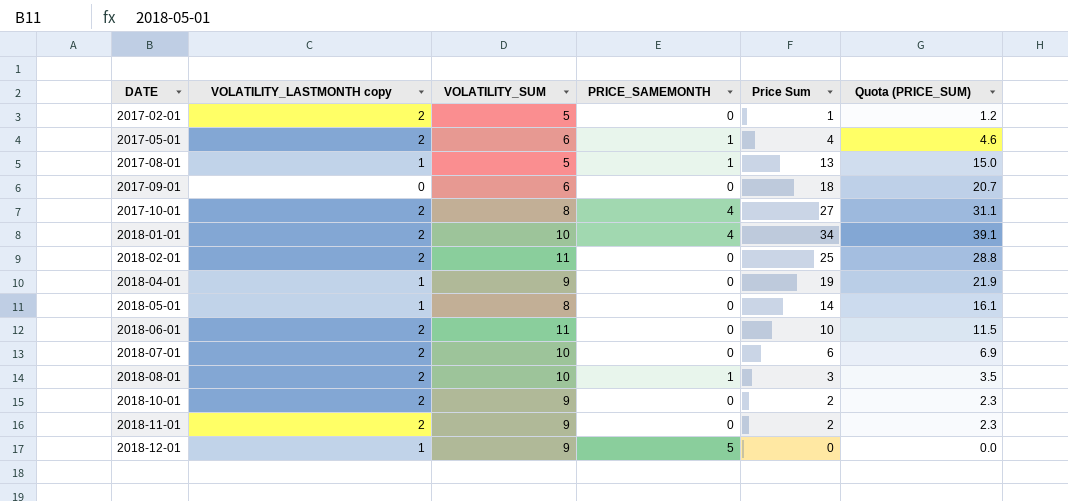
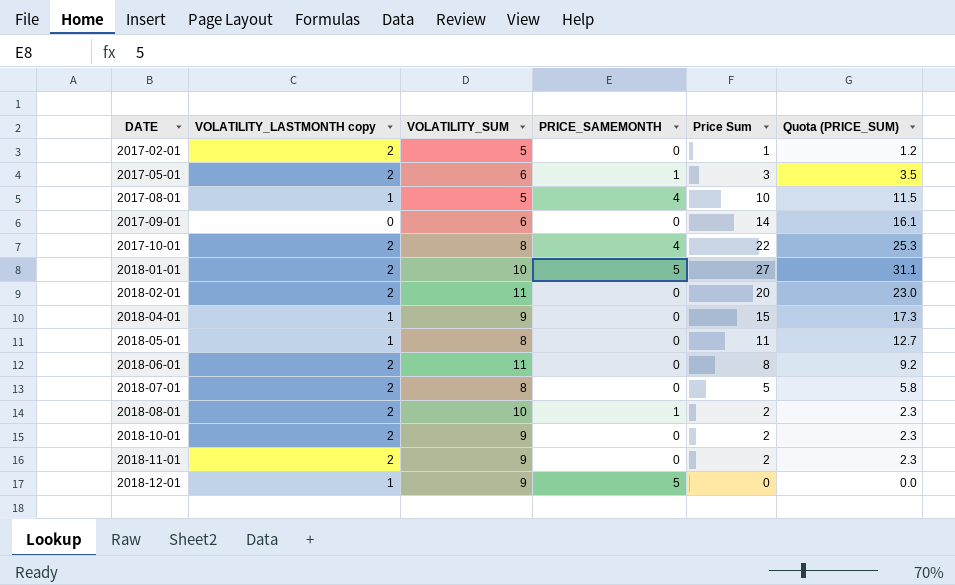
2017-05-01 | Price Sum: 4 -> 3
2017-05-01 | Quota (PRICE_SUM): 4.6 -> 3.5
2017-08-01 | PRICE_SAMEMONTH: 1 -> 4
2017-08-01 | Price Sum: 13 -> 10
2017-08-01 | Quota (PRICE_SUM): 15.0 -> 11.5
2017-09-01 | Price Sum: 18 -> 14
2017-09-01 | Quota (PRICE_SUM): 20.7 -> 16.1
2017-10-01 | Price Sum: 27 -> 22
2017-10-01 | Quota (PRICE_SUM): 31.1 -> 25.3
2018-01-01 | PRICE_SAMEMONTH: 4 -> 5
2018-01-01 | Price Sum: 34 -> 27
2018-01-01 | Quota (PRICE_SUM): 39.1 -> 31.1
2018-02-01 | Price Sum: 25 -> 20
2018-02-01 | Quota (PRICE_SUM): 28.8 -> 23.0
2018-04-01 | Price Sum: 19 -> 15
2018-04-01 | Quota (PRICE_SUM): 21.9 -> 17.3
2018-05-01 | Price Sum: 14 -> 11
2018-05-01 | Quota (PRICE_SUM): 16.1 -> 12.7
2018-06-01 | Price Sum: 10 -> 8
2018-06-01 | Quota (PRICE_SUM): 11.5 -> 9.2
2018-07-01 | VOLATILITY_SUM: 10 -> 8
2018-07-01 | Price Sum: 6 -> 5
2018-07-01 | Quota (PRICE_SUM): 6.9 -> 5.8
2018-08-01 | Price Sum: 3 -> 2
2018-08-01 | Quota (PRICE_SUM): 3.5 -> 2.3

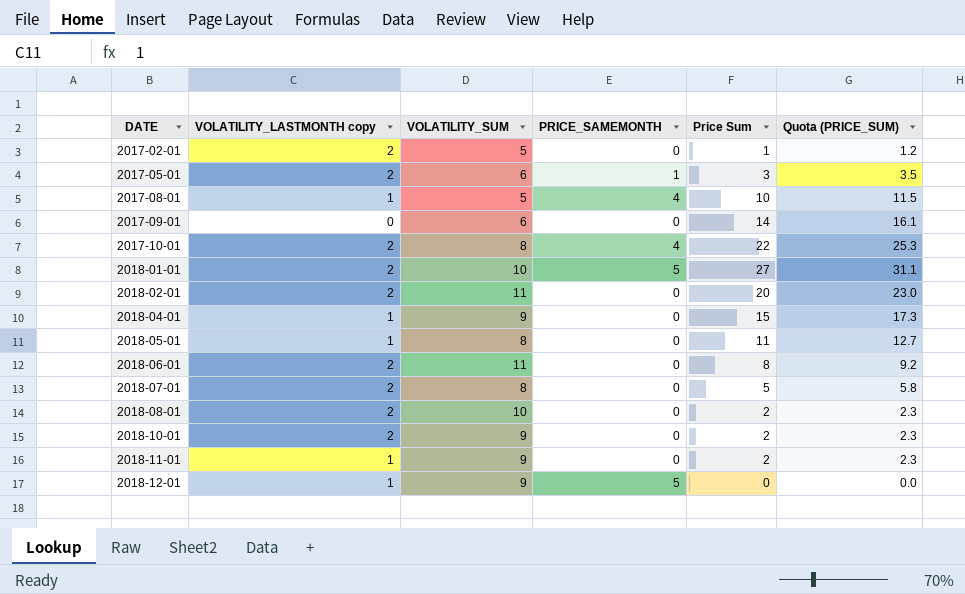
2018-08-01 | PRICE_SAMEMONTH: 1 -> 0
2018-11-01 | VOLATILITY_LASTMONTH copy: 2 -> 1

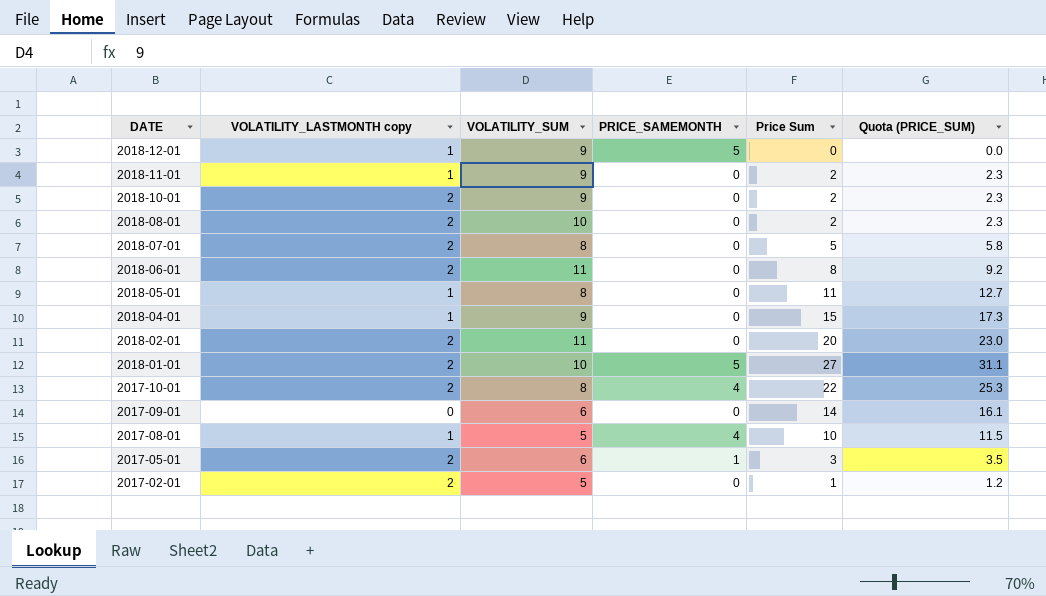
row order: DATE ascending -> DATE descending

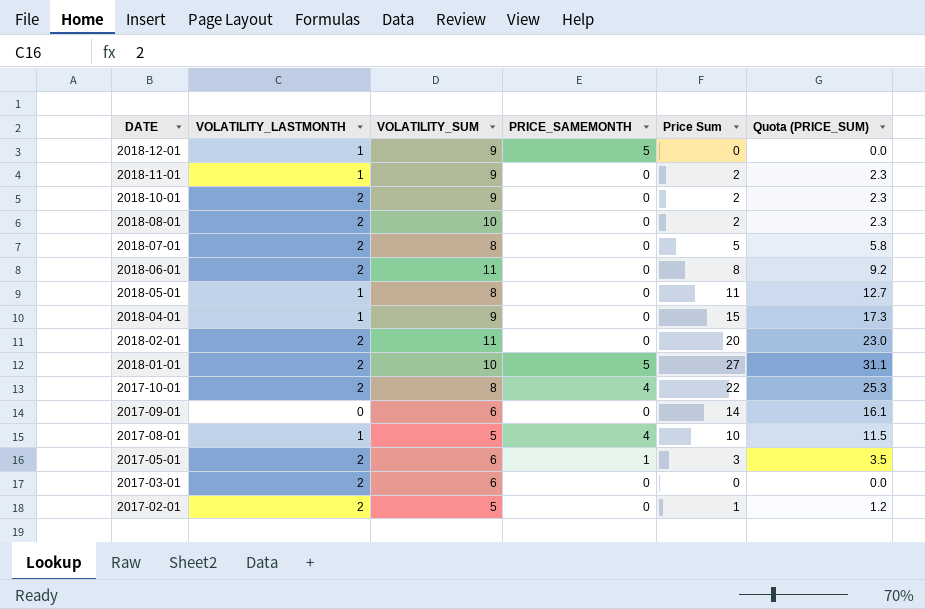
column name: VOLATILITY_LASTMONTH copy -> VOLATILITY_LASTMONTH
row 2017-03-01: none -> 2 | 6 | 0 | 0 | 0.0

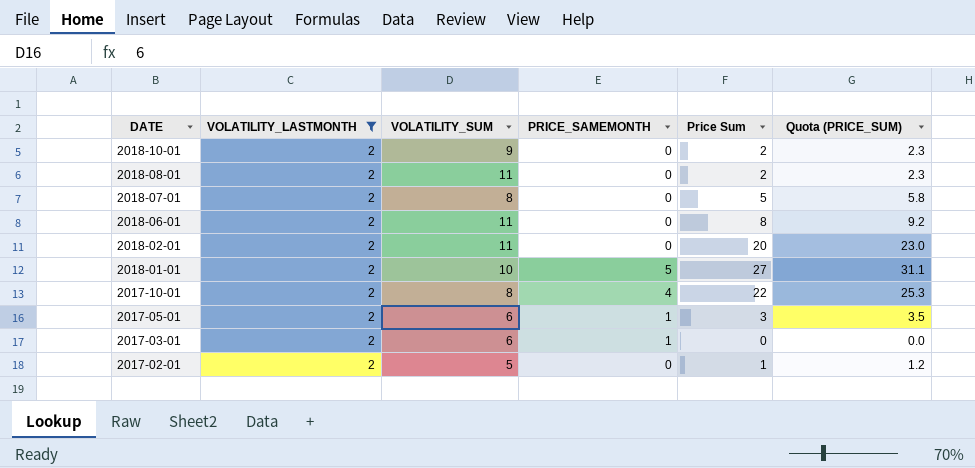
filter: none -> VOLATILITY_LASTMONTH = 2
2018-08-01 | VOLATILITY_SUM: 10 -> 11
2017-03-01 | PRICE_SAMEMONTH: 0 -> 1

